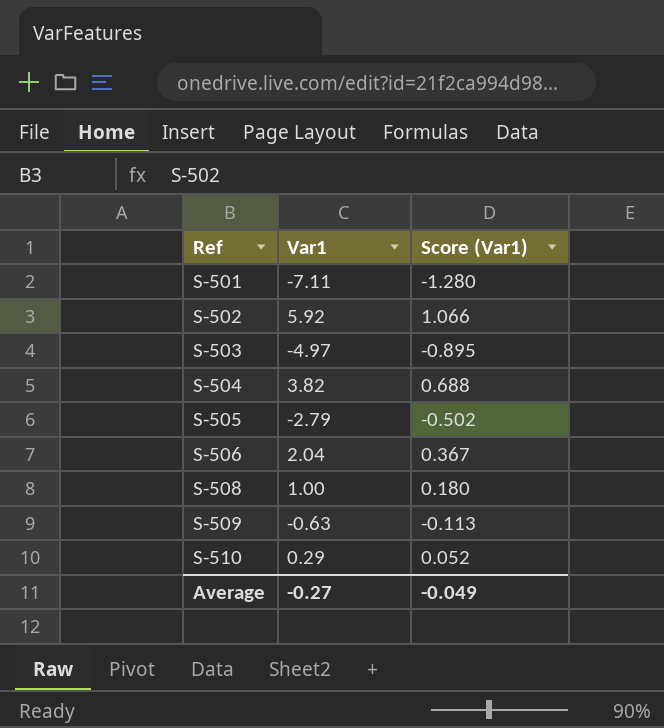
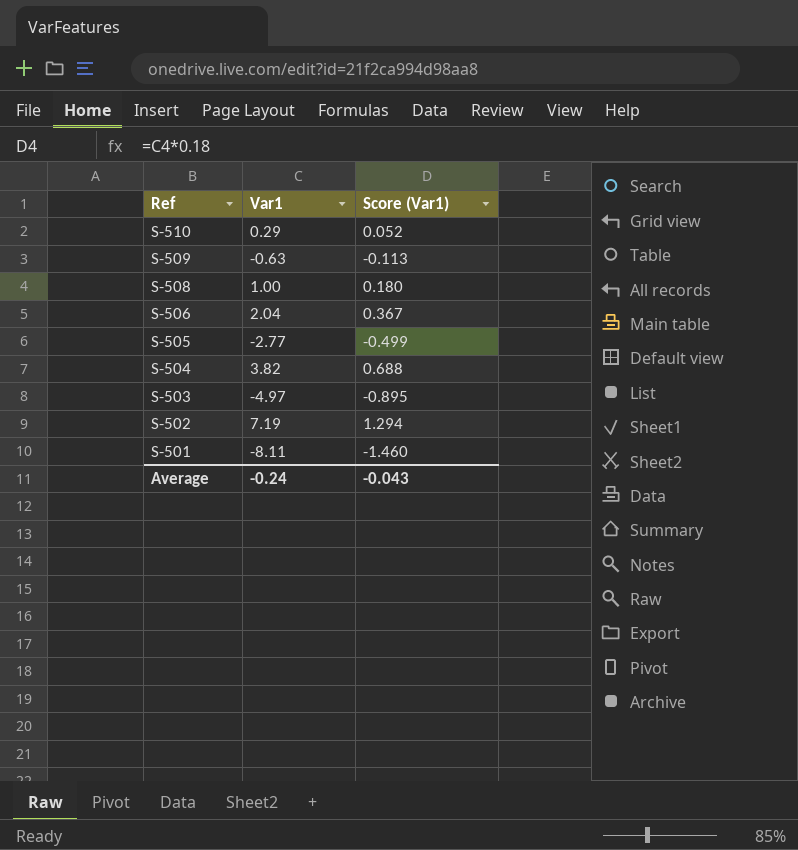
row order: Ref ascending -> Ref descending
S-505 | Var1: -2.79 -> -2.77
S-505 | Score (Var1): -0.502 -> -0.499
S-502 | Var1: 5.92 -> 7.19
S-502 | Score (Var1): 1.066 -> 1.294
S-501 | Var1: -7.11 -> -8.11
S-501 | Score (Var1): -1.280 -> -1.460
Average | Var1: -0.27 -> -0.24
Average | Score (Var1): -0.049 -> -0.043

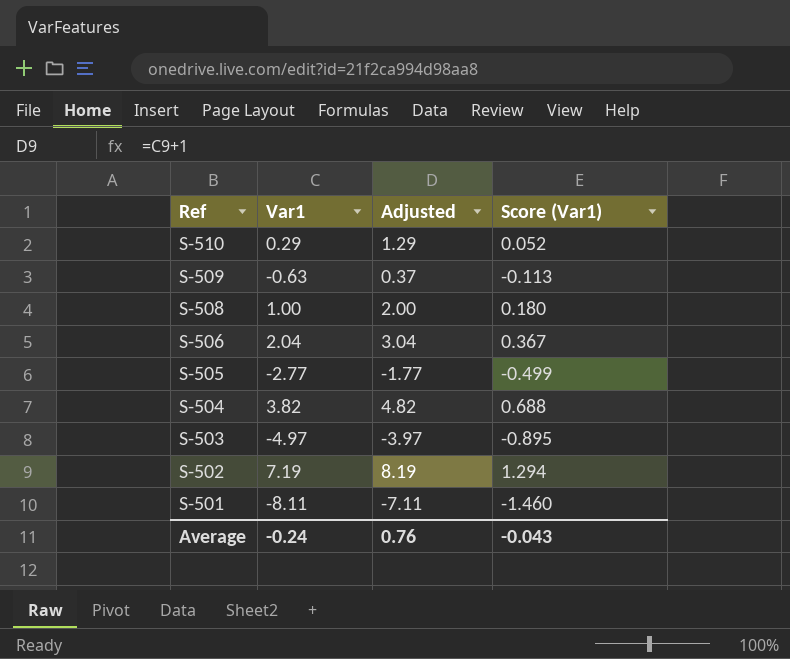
column Adjusted | formula: none -> [Var1] + 1

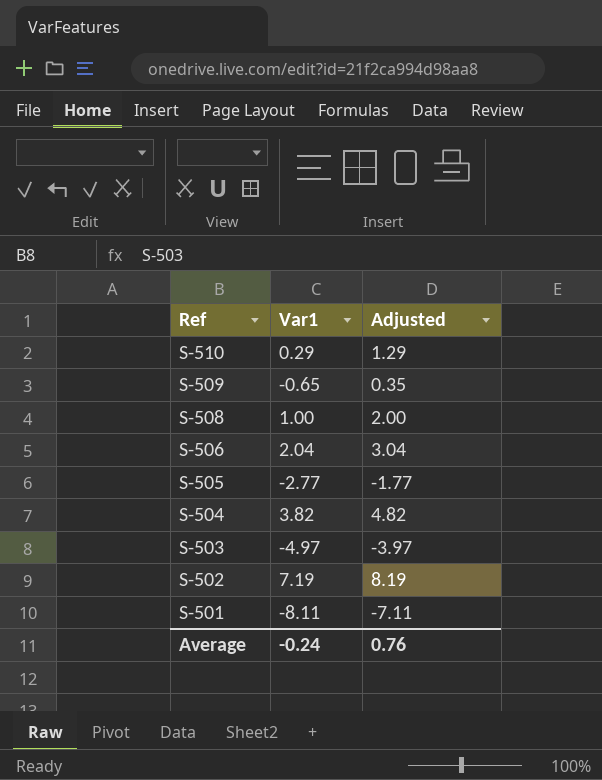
column Score (Var1) | formula: [Var1] * 0.18 -> none
S-509 | Var1: -0.63 -> -0.65
S-509 | Adjusted: 0.37 -> 0.35

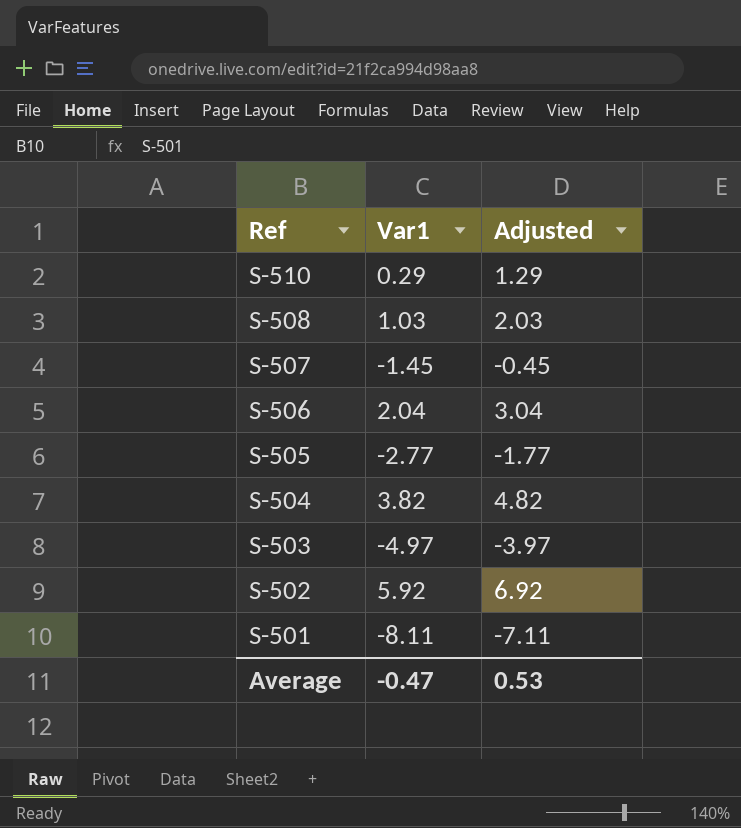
row S-509: -0.65 | 0.35 -> none
S-508 | Var1: 1.00 -> 1.03
S-508 | Adjusted: 2.00 -> 2.03
row S-507: none -> -1.45 | -0.45
S-502 | Var1: 7.19 -> 5.92
S-502 | Adjusted: 8.19 -> 6.92
Average | Var1: -0.24 -> -0.47
Average | Adjusted: 0.76 -> 0.53

